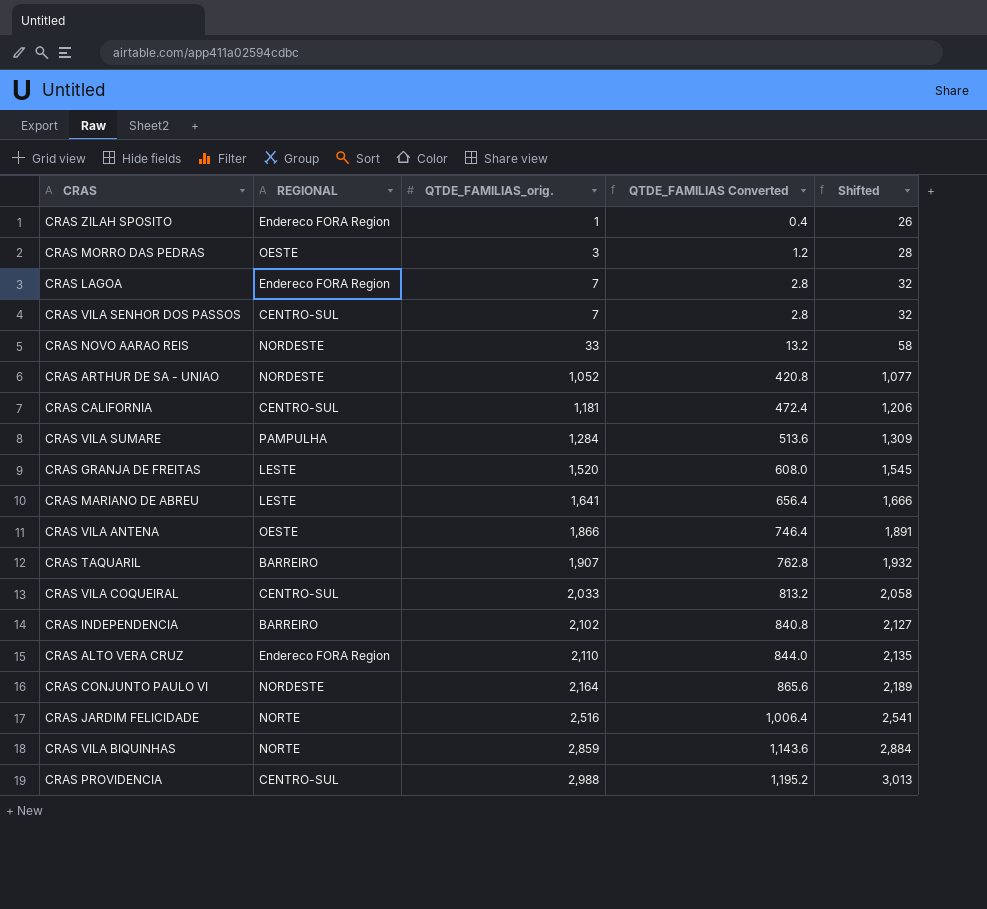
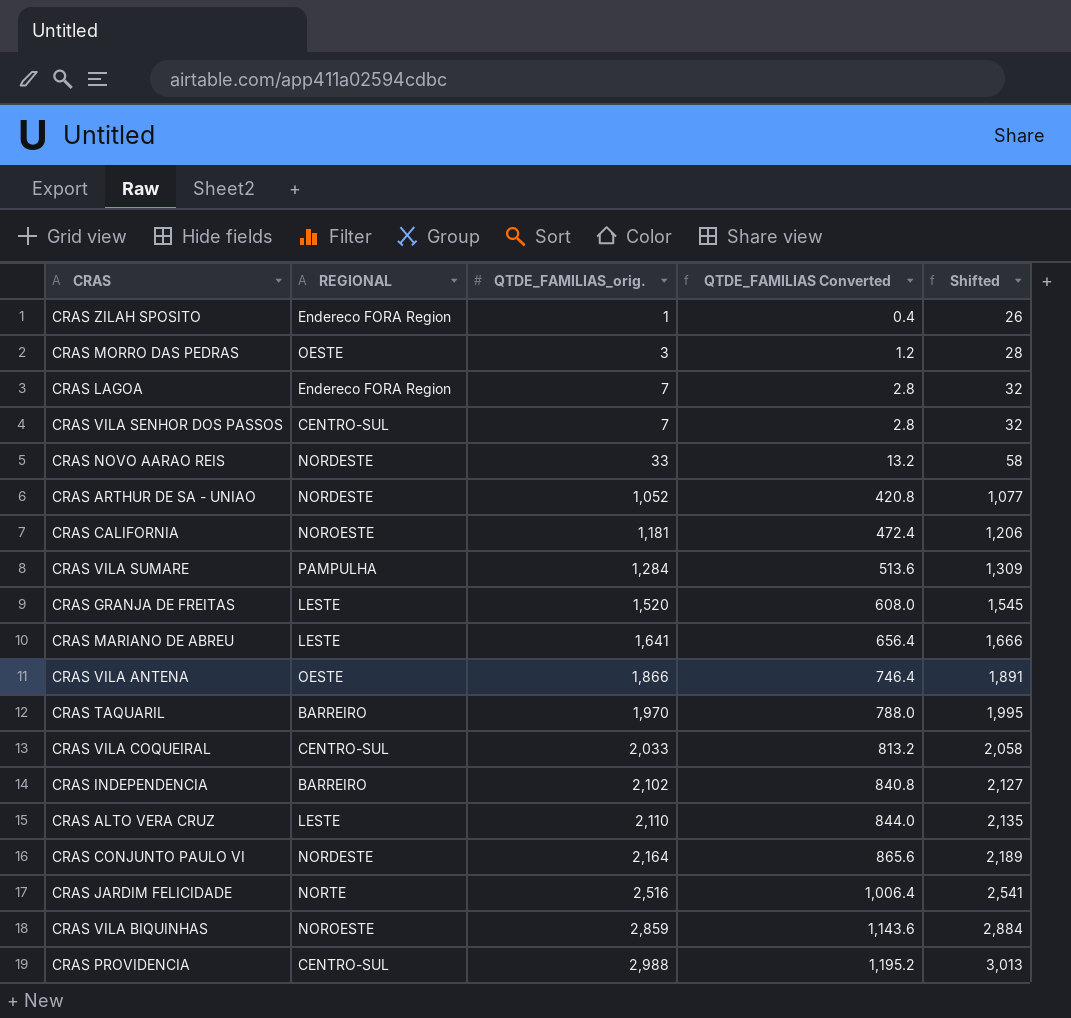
CRAS CALIFORNIA | REGIONAL: CENTRO-SUL -> NOROESTE
CRAS TAQUARIL | QTDE_FAMILIAS_orig.: 1,907 -> 1,970
CRAS TAQUARIL | QTDE_FAMILIAS Converted: 762.8 -> 788.0
CRAS TAQUARIL | Shifted: 1,932 -> 1,995
CRAS ALTO VERA CRUZ | REGIONAL: Endereco FORA Region -> LESTE
CRAS VILA BIQUINHAS | REGIONAL: NORTE -> NOROESTE

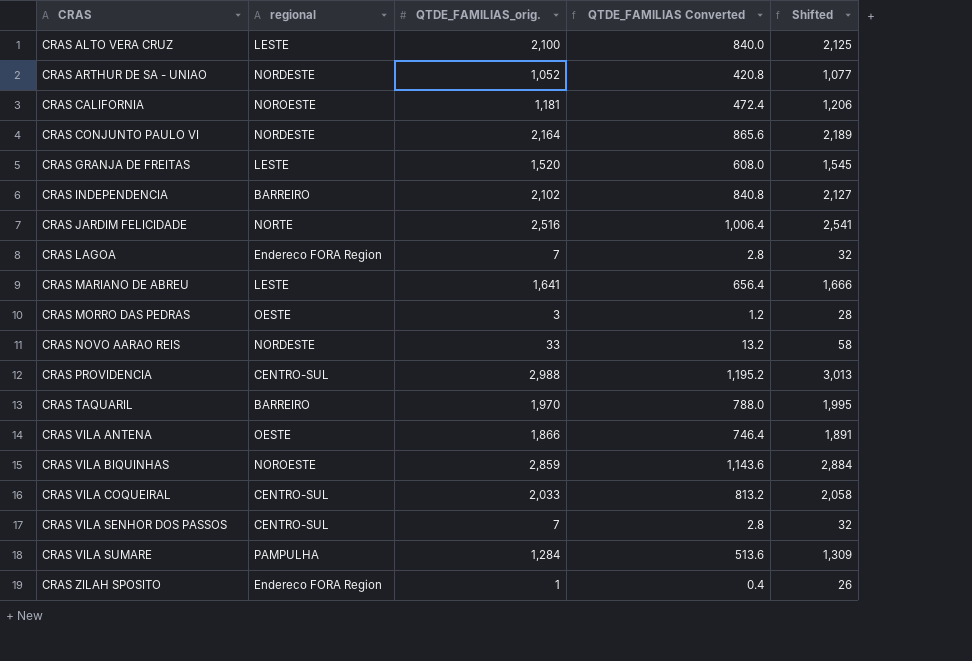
row order: QTDE_FAMILIAS_orig. ascending -> CRAS ascending
column name: REGIONAL -> regional
CRAS ALTO VERA CRUZ | QTDE_FAMILIAS_orig.: 2,110 -> 2,100
CRAS ALTO VERA CRUZ | QTDE_FAMILIAS Converted: 844.0 -> 840.0
CRAS ALTO VERA CRUZ | Shifted: 2,135 -> 2,125

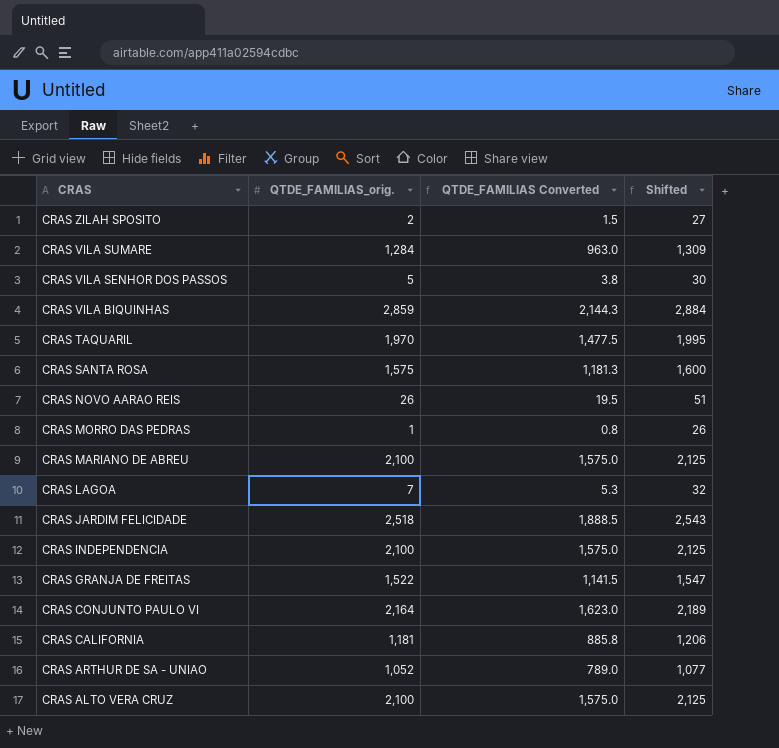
row order: CRAS ascending -> CRAS descending
column regional | position: 2 -> none
column QTDE_FAMILIAS Converted | formula: [QTDE_FAMILIAS_orig.] * 0.4 -> [QTDE_FAMILIAS_orig.] * 0.75
row CRAS PROVIDENCIA: CENTRO-SUL | 2,988 | 1,195.2 | 3,013 -> none
row CRAS VILA ANTENA: OESTE | 1,866 | 746.4 | 1,891 -> none
row CRAS VILA COQUEIRAL: CENTRO-SUL | 2,033 | 813.2 | 2,058 -> none
CRAS ZILAH SPOSITO | QTDE_FAMILIAS_orig.: 1 -> 2
CRAS ZILAH SPOSITO | Shifted: 26 -> 27
CRAS VILA SENHOR DOS PASSOS | QTDE_FAMILIAS_orig.: 7 -> 5
CRAS VILA SENHOR DOS PASSOS | Shifted: 32 -> 30
row CRAS SANTA ROSA: none -> 1,575 | 1,181.3 | 1,600
CRAS NOVO AARAO REIS | QTDE_FAMILIAS_orig.: 33 -> 26
CRAS NOVO AARAO REIS | Shifted: 58 -> 51
CRAS MORRO DAS PEDRAS | QTDE_FAMILIAS_orig.: 3 -> 1
CRAS MORRO DAS PEDRAS | Shifted: 28 -> 26
CRAS MARIANO DE ABREU | QTDE_FAMILIAS_orig.: 1,641 -> 2,100
CRAS MARIANO DE ABREU | Shifted: 1,666 -> 2,125
CRAS JARDIM FELICIDADE | QTDE_FAMILIAS_orig.: 2,516 -> 2,518
CRAS JARDIM FELICIDADE | Shifted: 2,541 -> 2,543
CRAS INDEPENDENCIA | QTDE_FAMILIAS_orig.: 2,102 -> 2,100
CRAS INDEPENDENCIA | Shifted: 2,127 -> 2,125
CRAS GRANJA DE FREITAS | QTDE_FAMILIAS_orig.: 1,520 -> 1,522
CRAS GRANJA DE FREITAS | Shifted: 1,545 -> 1,547

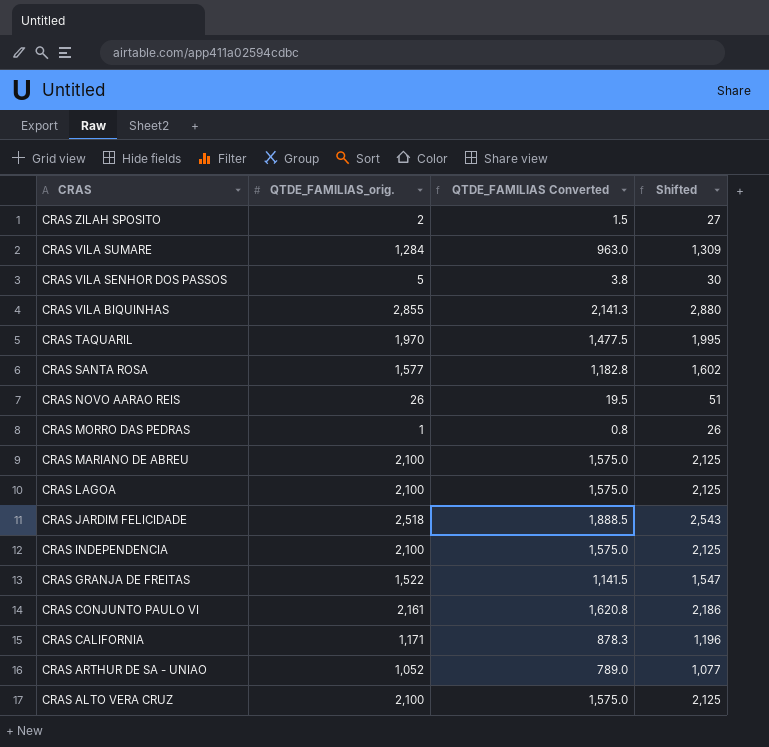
CRAS VILA BIQUINHAS | QTDE_FAMILIAS_orig.: 2,859 -> 2,855
CRAS VILA BIQUINHAS | QTDE_FAMILIAS Converted: 2,144.3 -> 2,141.3
CRAS VILA BIQUINHAS | Shifted: 2,884 -> 2,880
CRAS SANTA ROSA | QTDE_FAMILIAS_orig.: 1,575 -> 1,577
CRAS SANTA ROSA | QTDE_FAMILIAS Converted: 1,181.3 -> 1,182.8
CRAS SANTA ROSA | Shifted: 1,600 -> 1,602
CRAS LAGOA | QTDE_FAMILIAS_orig.: 7 -> 2,100
CRAS LAGOA | QTDE_FAMILIAS Converted: 5.3 -> 1,575.0
CRAS LAGOA | Shifted: 32 -> 2,125
CRAS CONJUNTO PAULO VI | QTDE_FAMILIAS_orig.: 2,164 -> 2,161
CRAS CONJUNTO PAULO VI | QTDE_FAMILIAS Converted: 1,623.0 -> 1,620.8
CRAS CONJUNTO PAULO VI | Shifted: 2,189 -> 2,186
CRAS CALIFORNIA | QTDE_FAMILIAS_orig.: 1,181 -> 1,171
CRAS CALIFORNIA | QTDE_FAMILIAS Converted: 885.8 -> 878.3
CRAS CALIFORNIA | Shifted: 1,206 -> 1,196

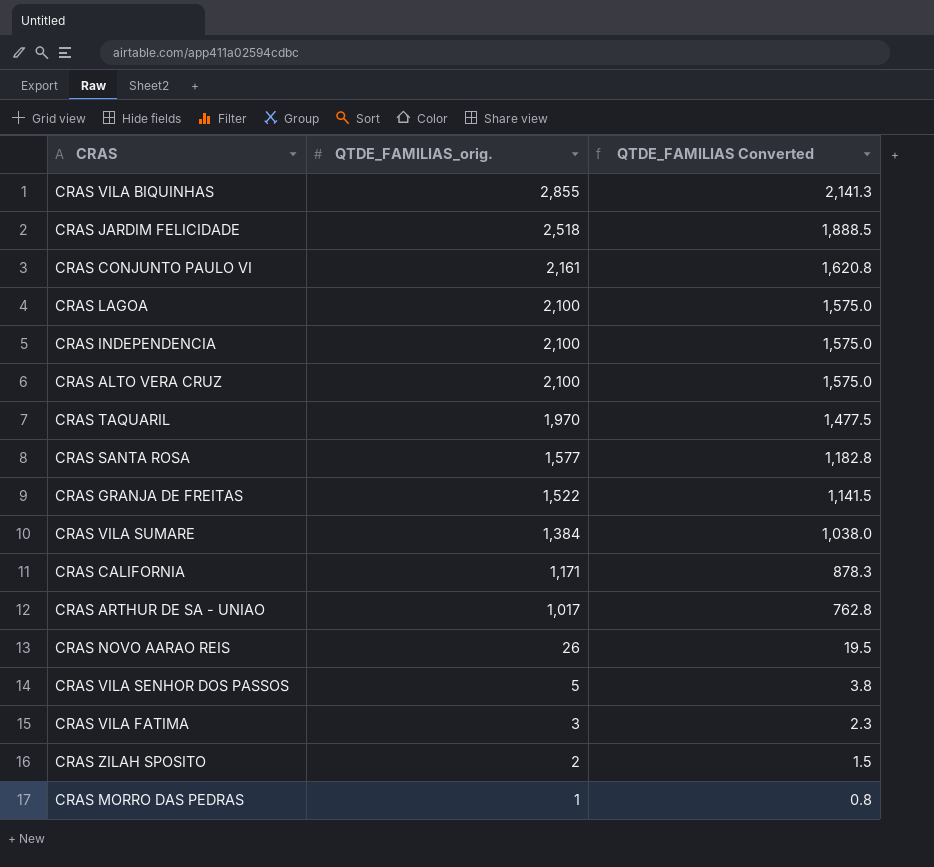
row order: CRAS descending -> QTDE_FAMILIAS_orig. descending
column Shifted | formula: [QTDE_FAMILIAS_orig.] + 25 -> none
row CRAS MARIANO DE ABREU: 2,100 | 1,575.0 | 2,125 -> none
CRAS VILA SUMARE | QTDE_FAMILIAS_orig.: 1,284 -> 1,384
CRAS VILA SUMARE | QTDE_FAMILIAS Converted: 963.0 -> 1,038.0
CRAS ARTHUR DE SA - UNIAO | QTDE_FAMILIAS_orig.: 1,052 -> 1,017
CRAS ARTHUR DE SA - UNIAO | QTDE_FAMILIAS Converted: 789.0 -> 762.8
row CRAS VILA FATIMA: none -> 3 | 2.3

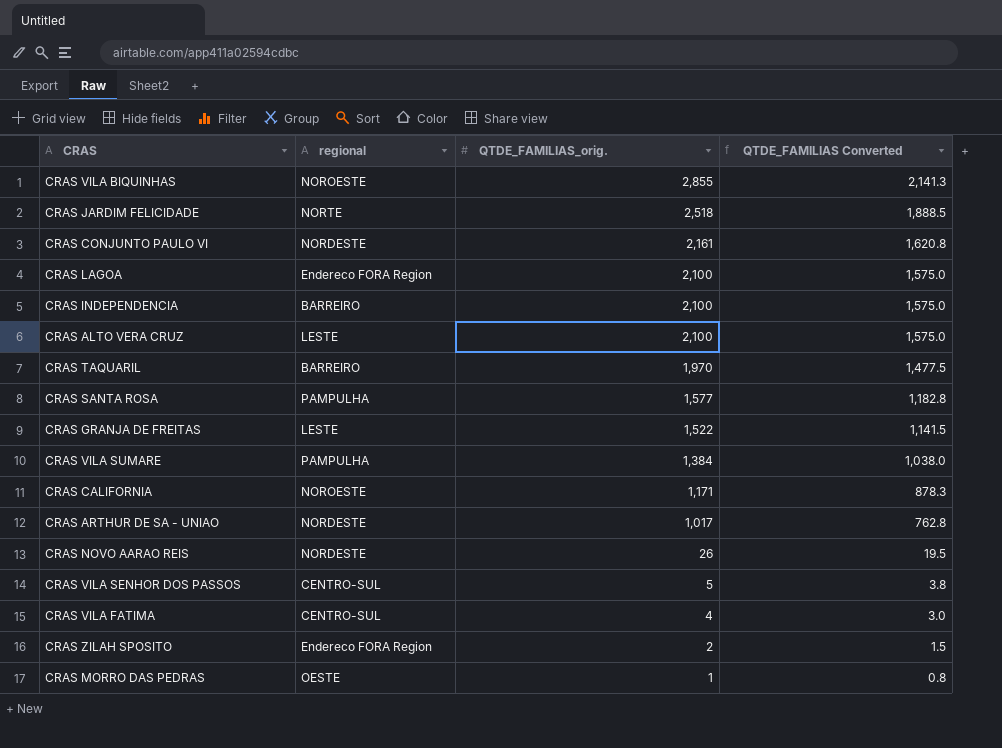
column regional | position: none -> 2
CRAS VILA FATIMA | QTDE_FAMILIAS_orig.: 3 -> 4
CRAS VILA FATIMA | QTDE_FAMILIAS Converted: 2.3 -> 3.0

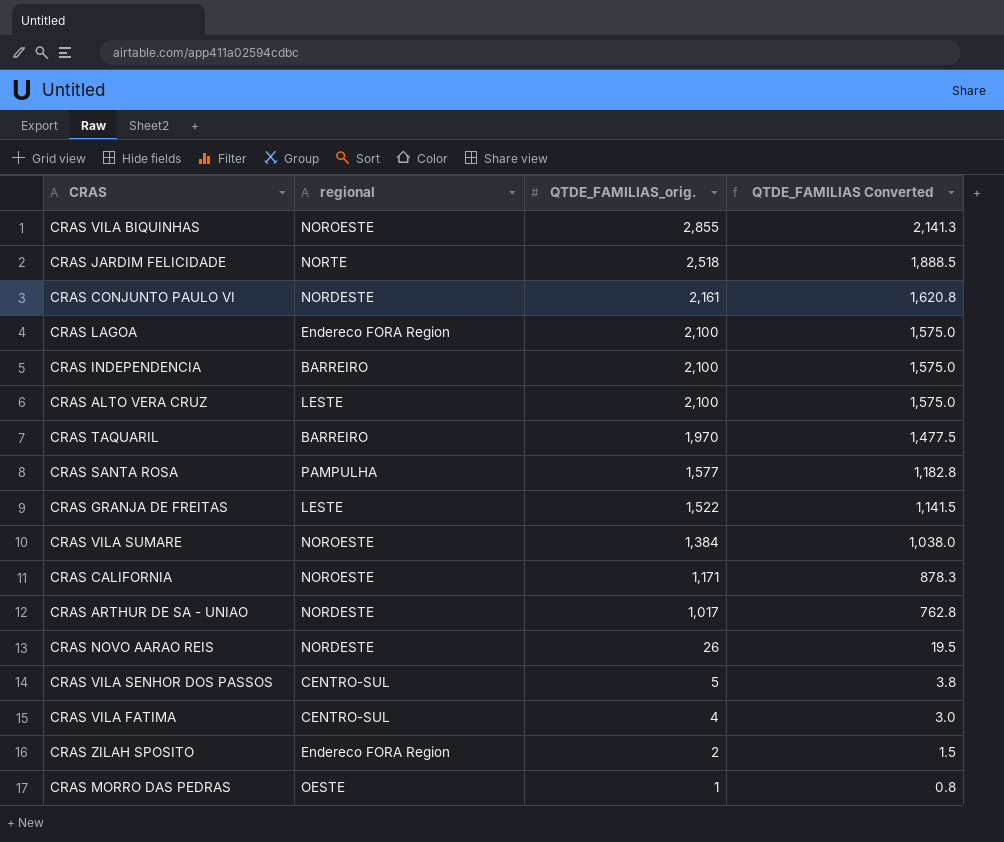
CRAS VILA SUMARE | regional: PAMPULHA -> NOROESTE

